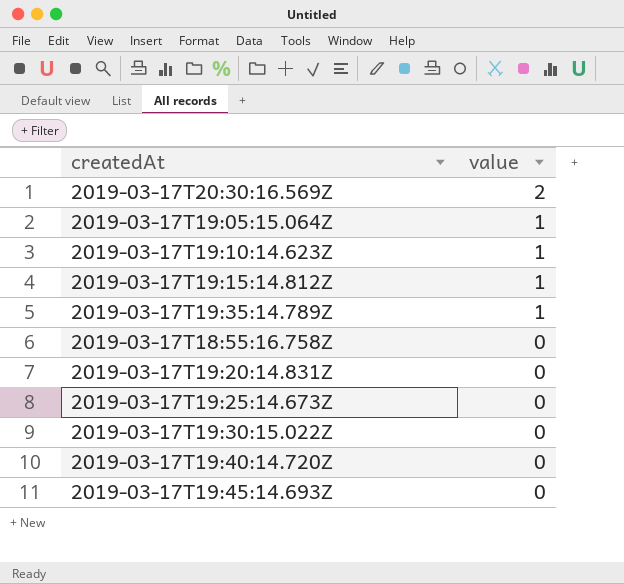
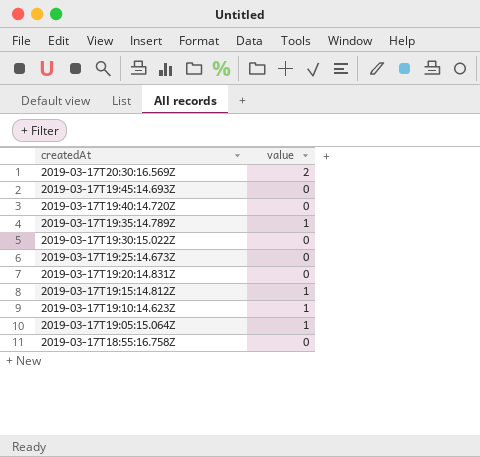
row order: value descending -> createdAt descending

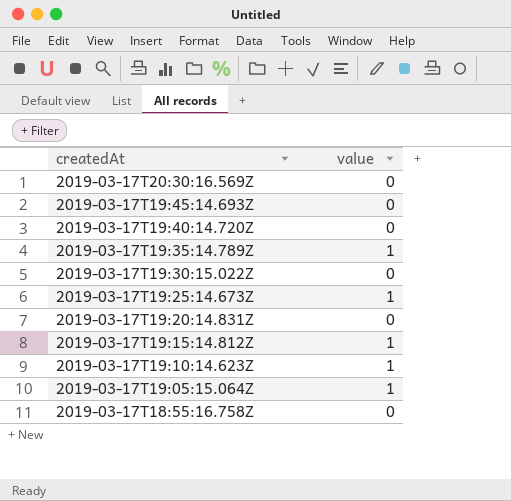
2019-03-17T20:30:16.569Z | value: 2 -> 0
2019-03-17T19:25:14.673Z | value: 0 -> 1

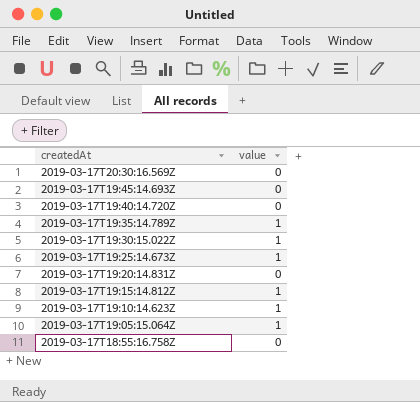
2019-03-17T19:30:15.022Z | value: 0 -> 1

